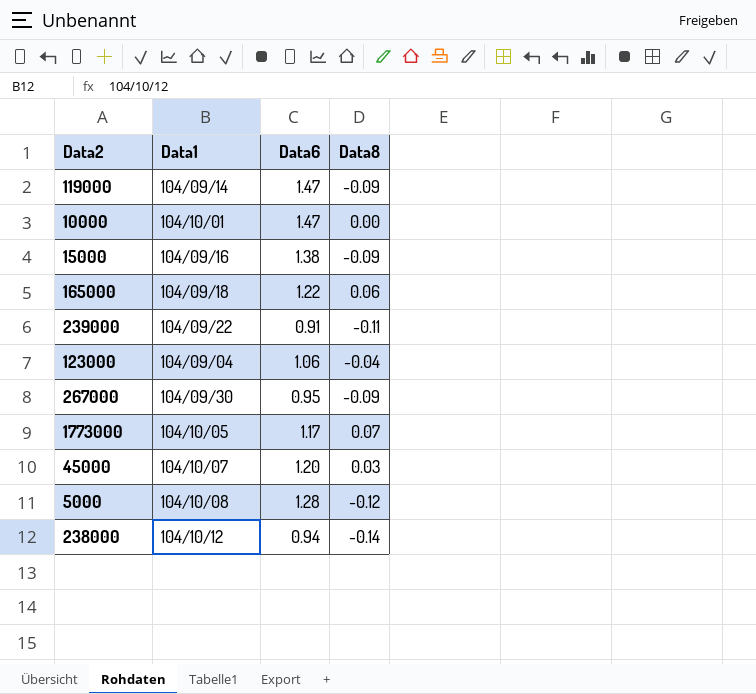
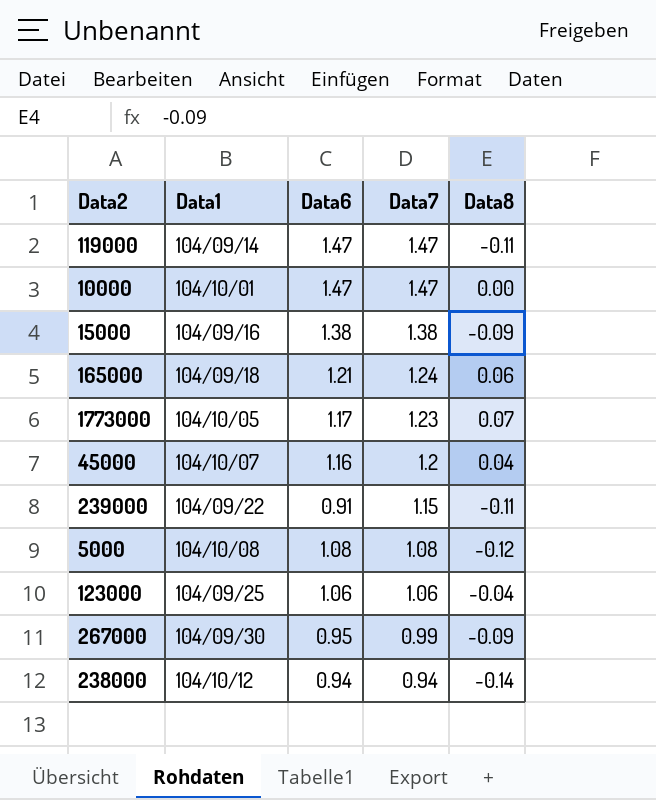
row order: none -> Data7 descending
column Data7 | position: none -> 4
119000 | Data8: -0.09 -> -0.11
165000 | Data6: 1.22 -> 1.21
45000 | Data6: 1.20 -> 1.16
45000 | Data8: 0.03 -> 0.04
5000 | Data6: 1.28 -> 1.08
123000 | Data1: 104/09/04 -> 104/09/25

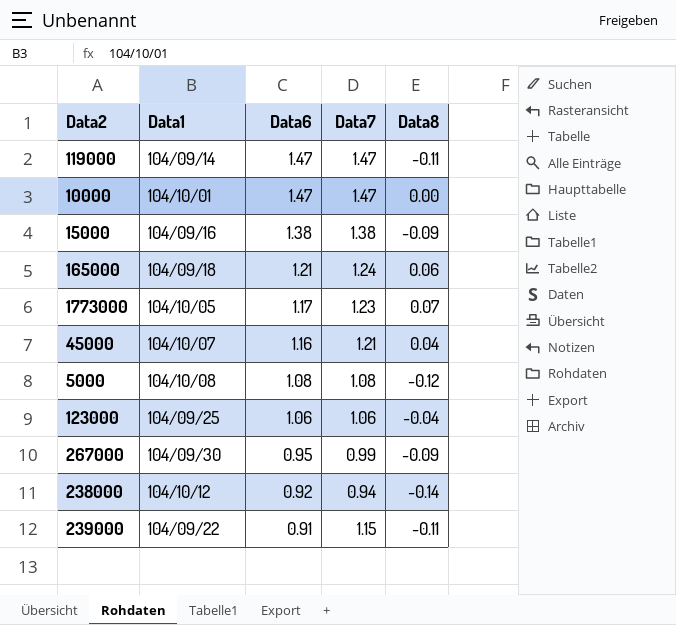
row order: Data7 descending -> Data6 descending
45000 | Data7: 1.2 -> 1.21
238000 | Data6: 0.94 -> 0.92

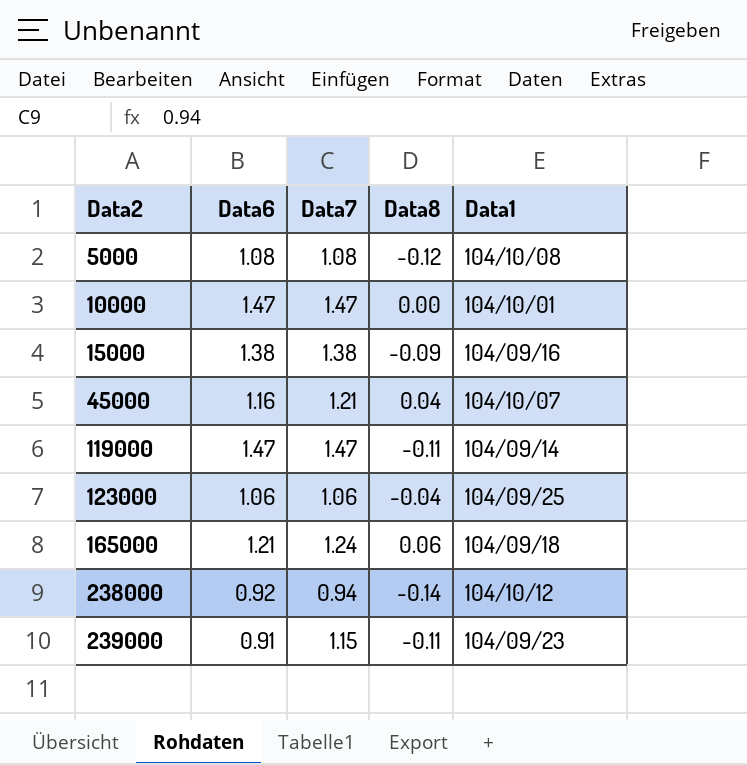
row order: Data6 descending -> Data2 ascending
column Data1 | position: 2 -> 5
row 1773000: 104/10/05 | 1.17 | 1.23 | 0.07 -> none
row 267000: 104/09/30 | 0.95 | 0.99 | -0.09 -> none
239000 | Data1: 104/09/22 -> 104/09/23

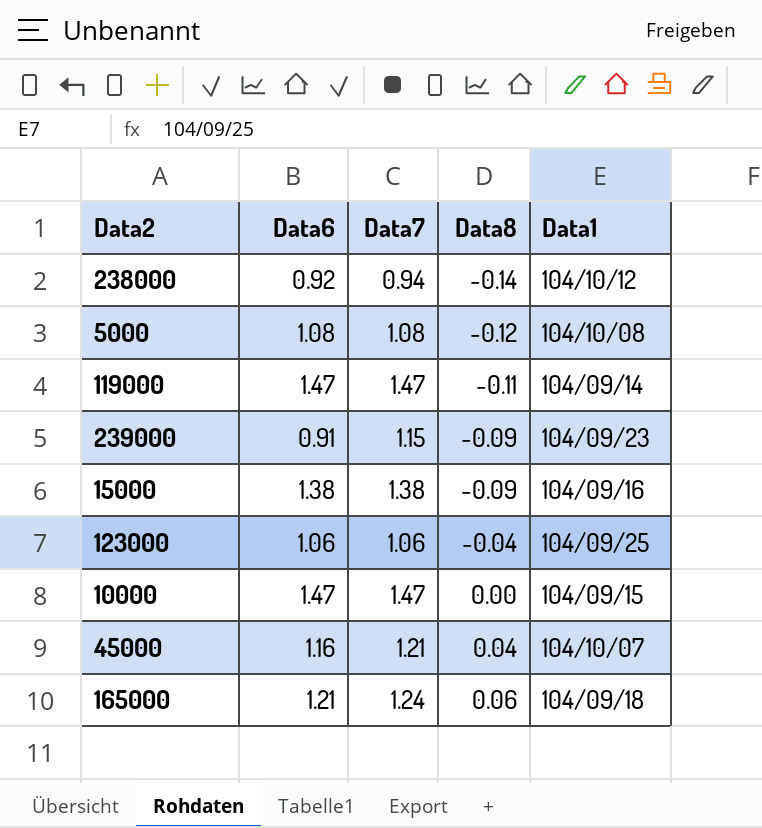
row order: Data2 ascending -> Data8 ascending
239000 | Data8: -0.11 -> -0.09
10000 | Data1: 104/10/01 -> 104/09/15

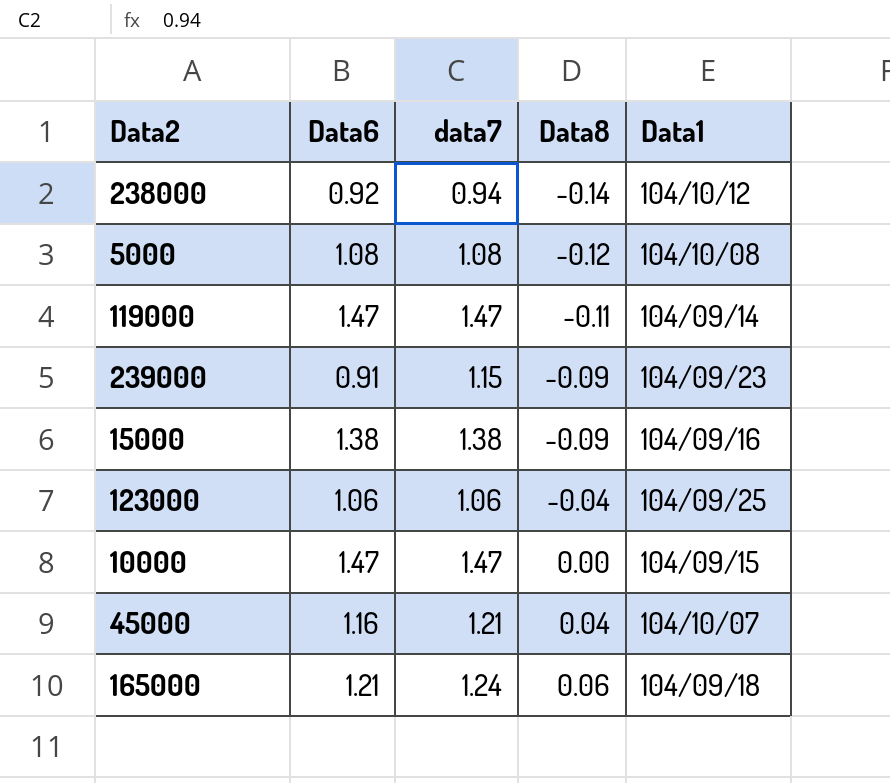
column name: Data7 -> data7

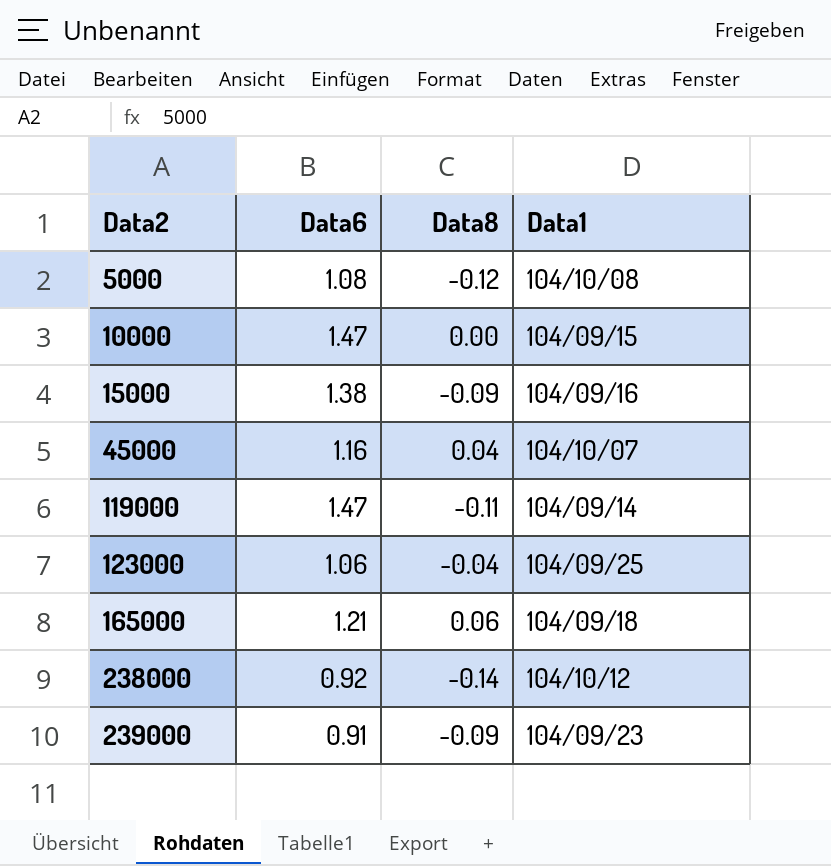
row order: Data8 ascending -> Data2 ascending
column data7 | position: 3 -> none

